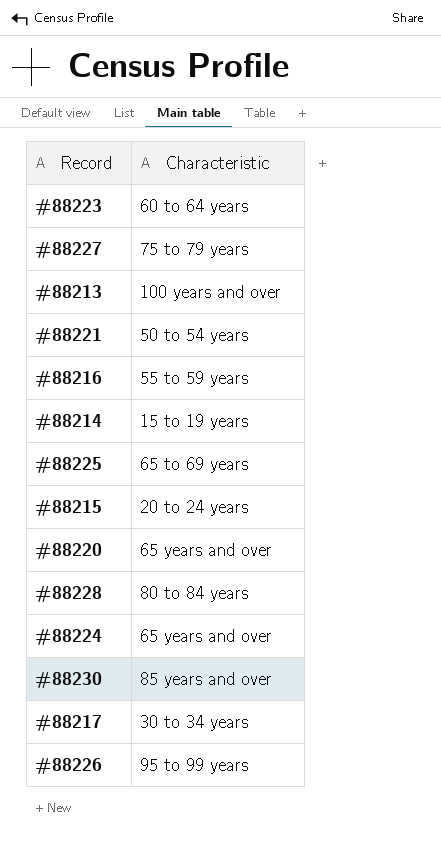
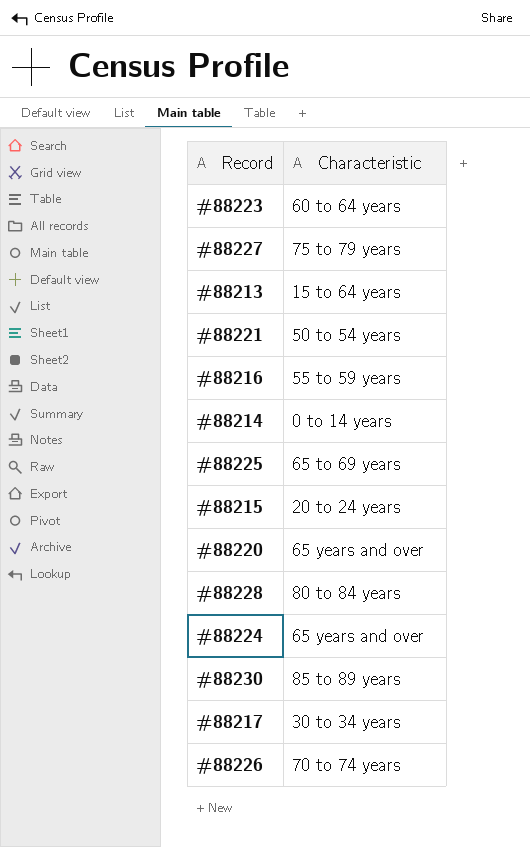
#88213 | Characteristic: 100 years and over -> 15 to 64 years
#88214 | Characteristic: 15 to 19 years -> 0 to 14 years
#88230 | Characteristic: 85 years and over -> 85 to 89 years
#88226 | Characteristic: 95 to 99 years -> 70 to 74 years

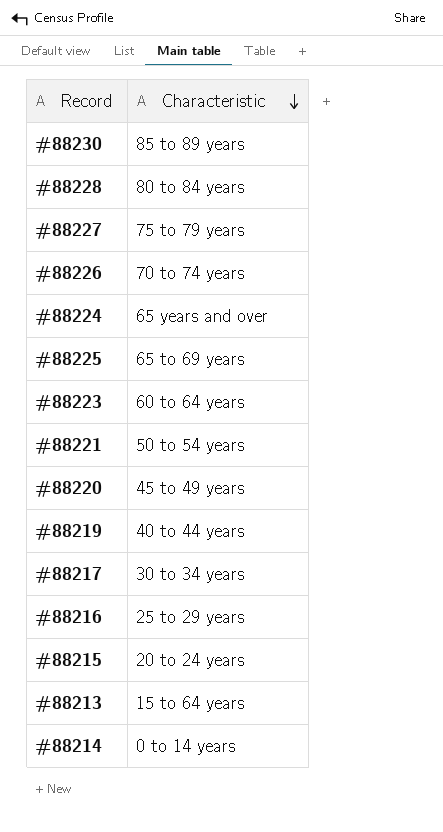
row order: none -> Characteristic descending
#88220 | Characteristic: 65 years and over -> 45 to 49 years
row #88219: none -> 40 to 44 years
#88216 | Characteristic: 55 to 59 years -> 25 to 29 years

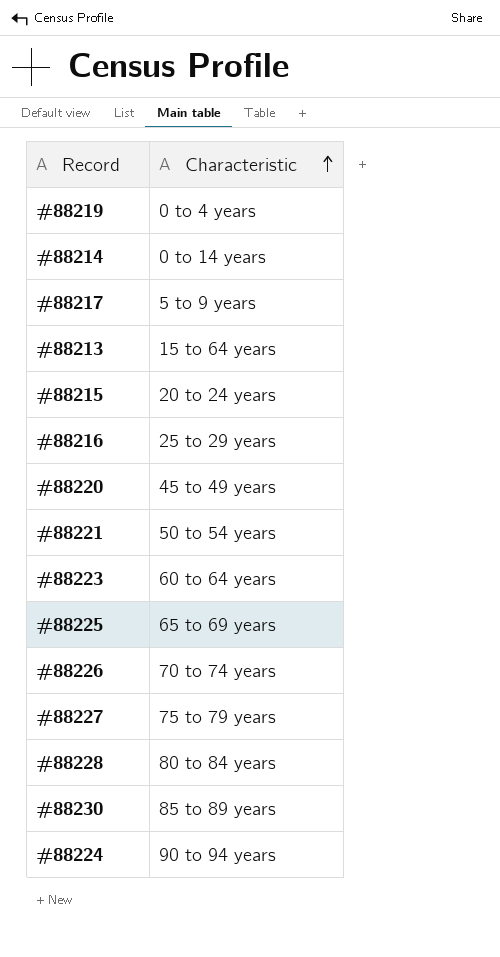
row order: Characteristic descending -> Characteristic ascending
#88219 | Characteristic: 40 to 44 years -> 0 to 4 years
#88217 | Characteristic: 30 to 34 years -> 5 to 9 years
#88224 | Characteristic: 65 years and over -> 90 to 94 years

